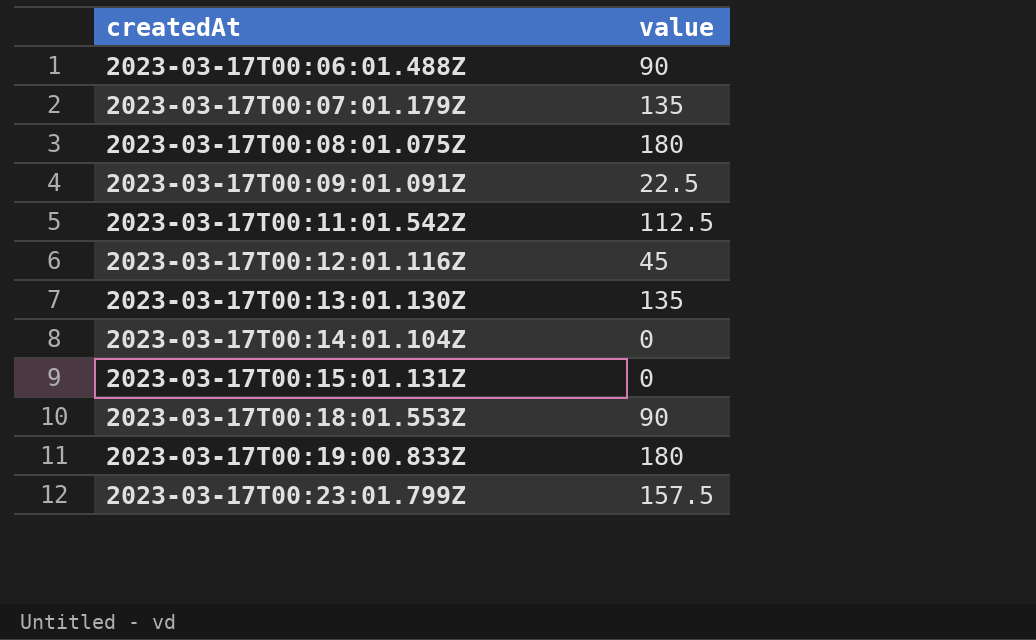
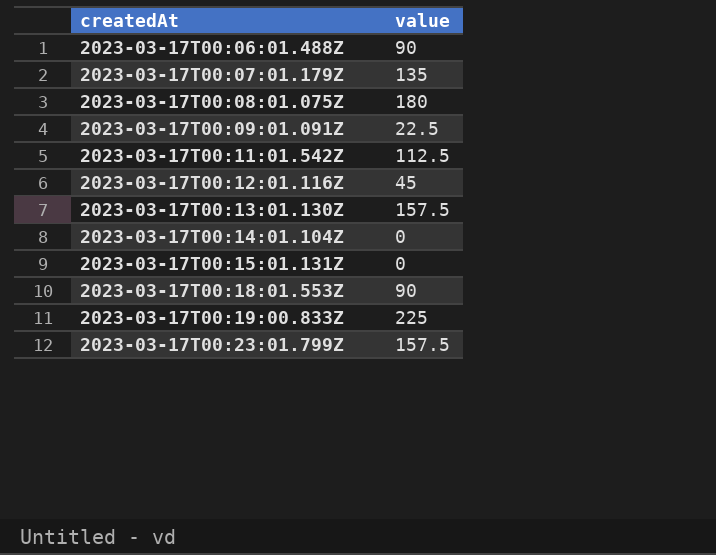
2023-03-17T00:13:01.130Z | value: 135 -> 157.5
2023-03-17T00:19:00.833Z | value: 180 -> 225

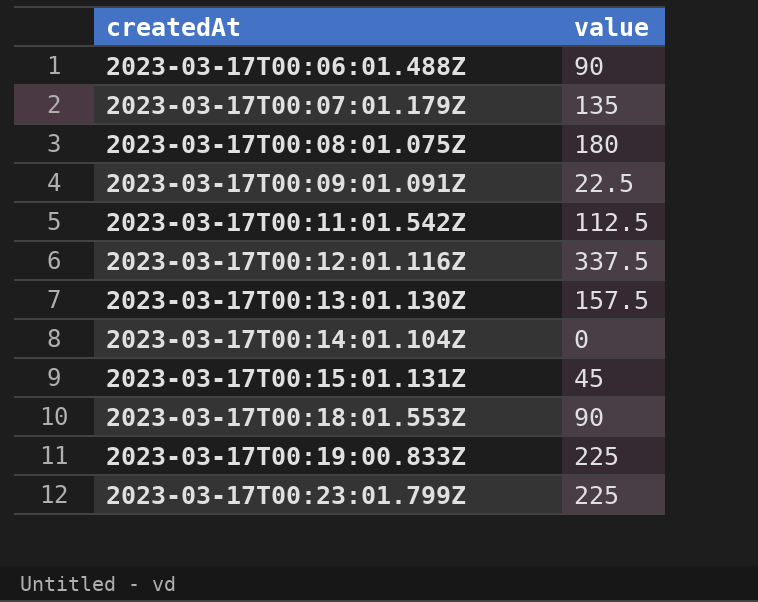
2023-03-17T00:12:01.116Z | value: 45 -> 337.5
2023-03-17T00:15:01.131Z | value: 0 -> 45
2023-03-17T00:23:01.799Z | value: 157.5 -> 225

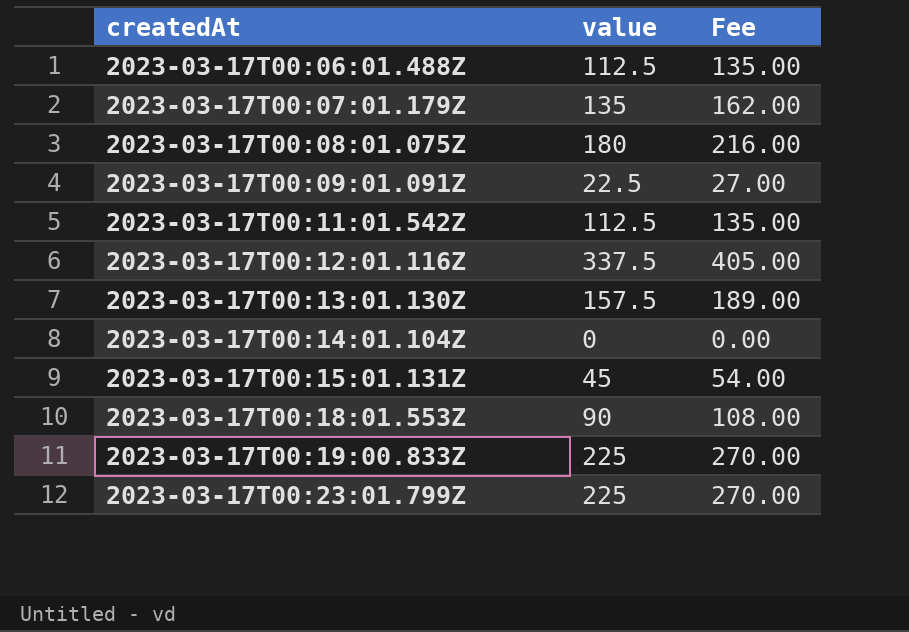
column Fee | formula: none -> [value] * 1.2
2023-03-17T00:06:01.488Z | value: 90 -> 112.5

